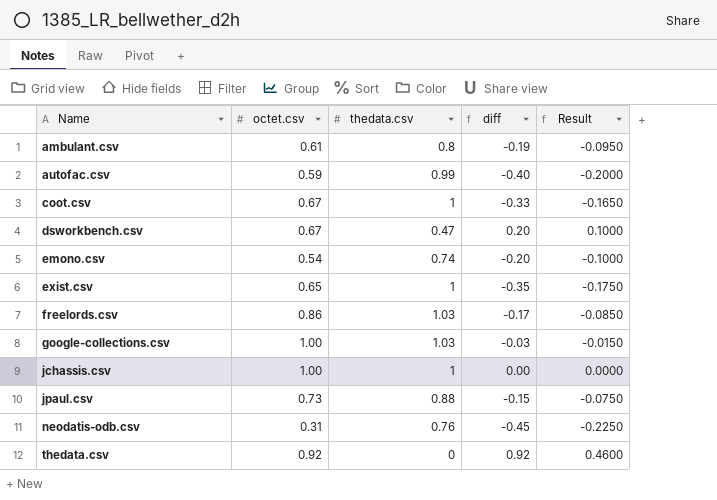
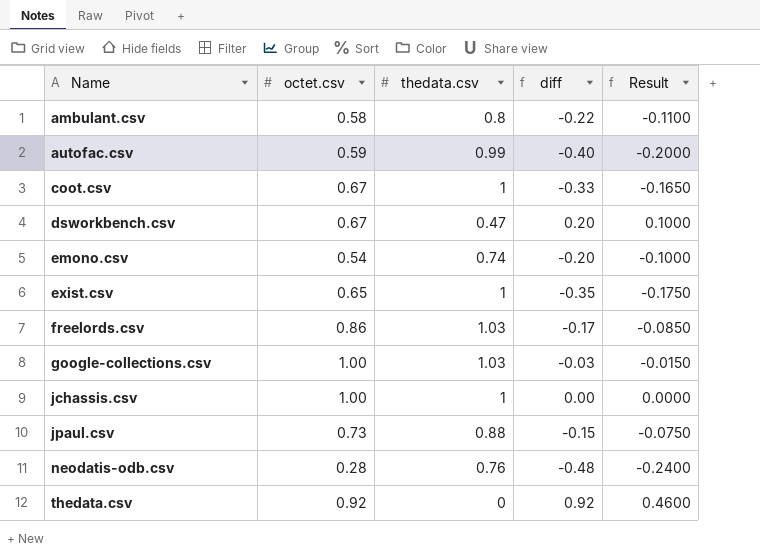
ambulant.csv | octet.csv: 0.61 -> 0.58
ambulant.csv | diff: -0.19 -> -0.22
ambulant.csv | Result: -0.0950 -> -0.1100
neodatis-odb.csv | octet.csv: 0.31 -> 0.28
neodatis-odb.csv | diff: -0.45 -> -0.48
neodatis-odb.csv | Result: -0.2250 -> -0.2400

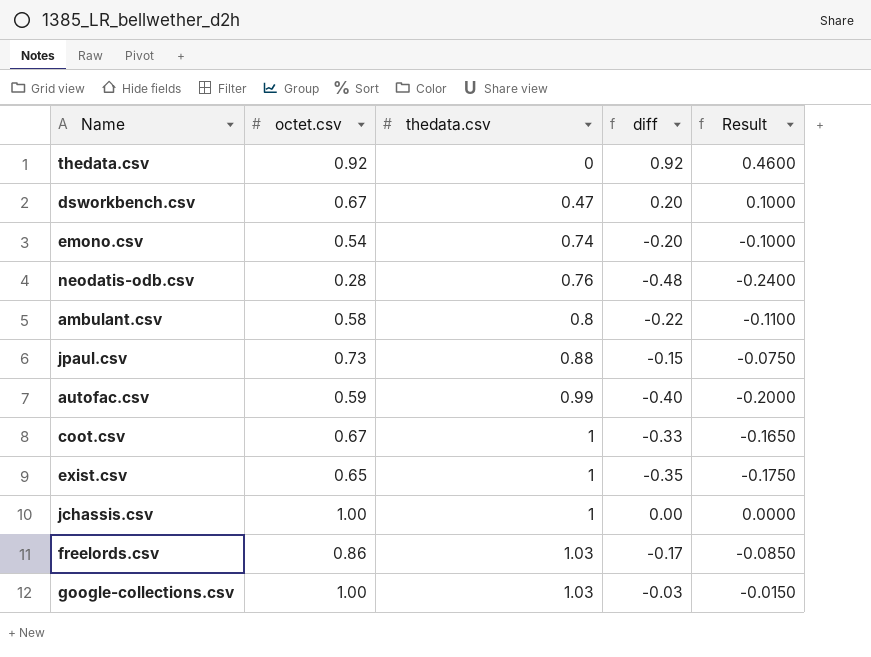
row order: Name ascending -> thedata.csv ascending

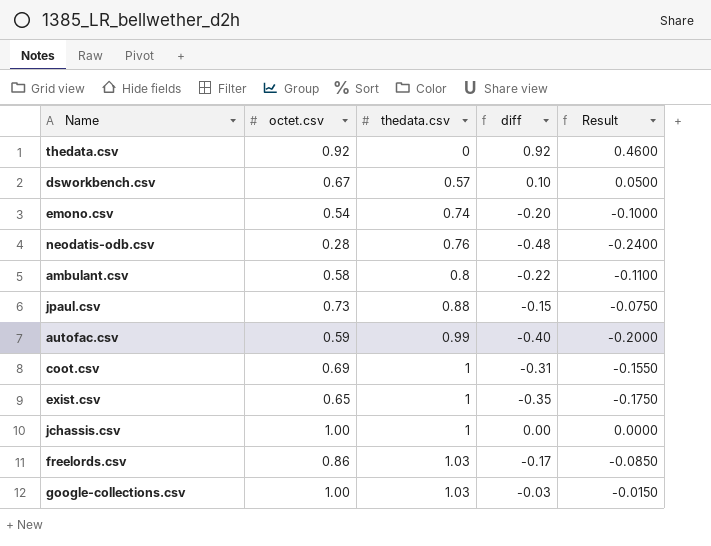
dsworkbench.csv | thedata.csv: 0.47 -> 0.57
dsworkbench.csv | diff: 0.20 -> 0.10
dsworkbench.csv | Result: 0.1000 -> 0.0500
coot.csv | octet.csv: 0.67 -> 0.69
coot.csv | diff: -0.33 -> -0.31
coot.csv | Result: -0.1650 -> -0.1550

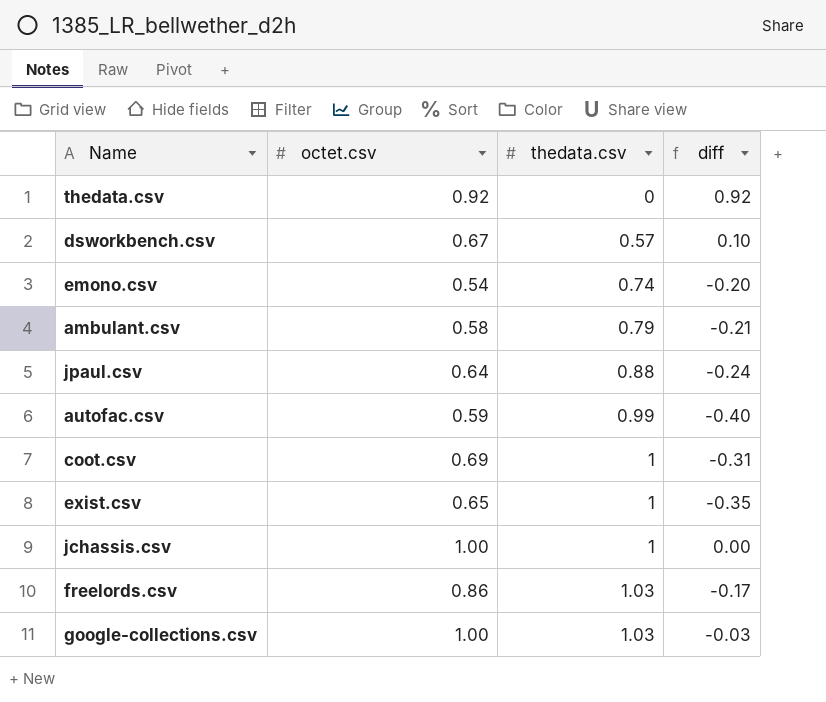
column Result | formula: [diff] * 0.5 -> none
row neodatis-odb.csv: 0.28 | 0.76 | -0.48 | -0.2400 -> none
ambulant.csv | thedata.csv: 0.8 -> 0.79
ambulant.csv | diff: -0.22 -> -0.21
jpaul.csv | octet.csv: 0.73 -> 0.64
jpaul.csv | diff: -0.15 -> -0.24

